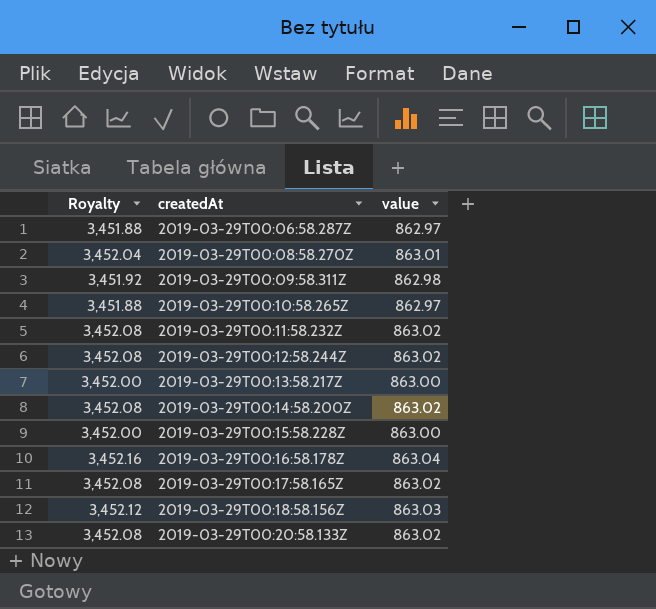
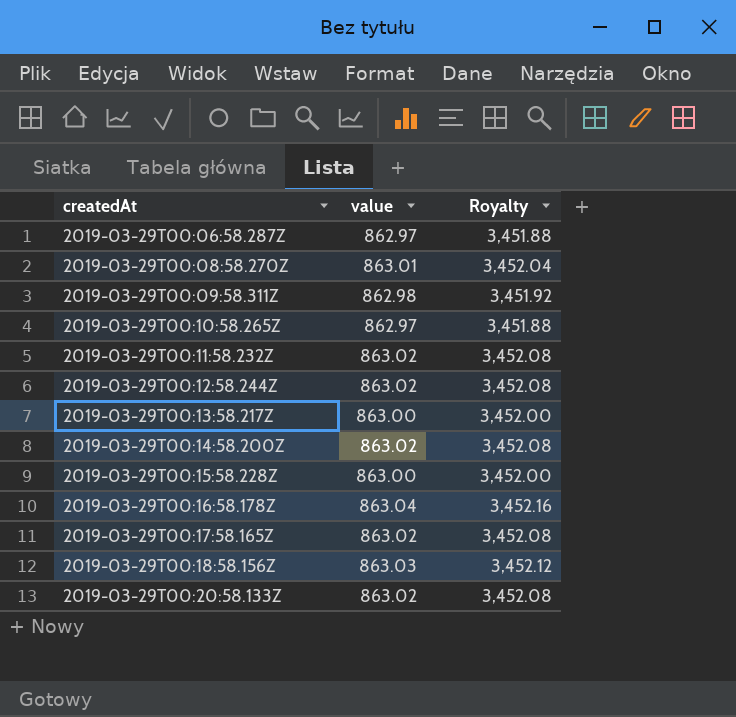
column Royalty | position: 1 -> 3

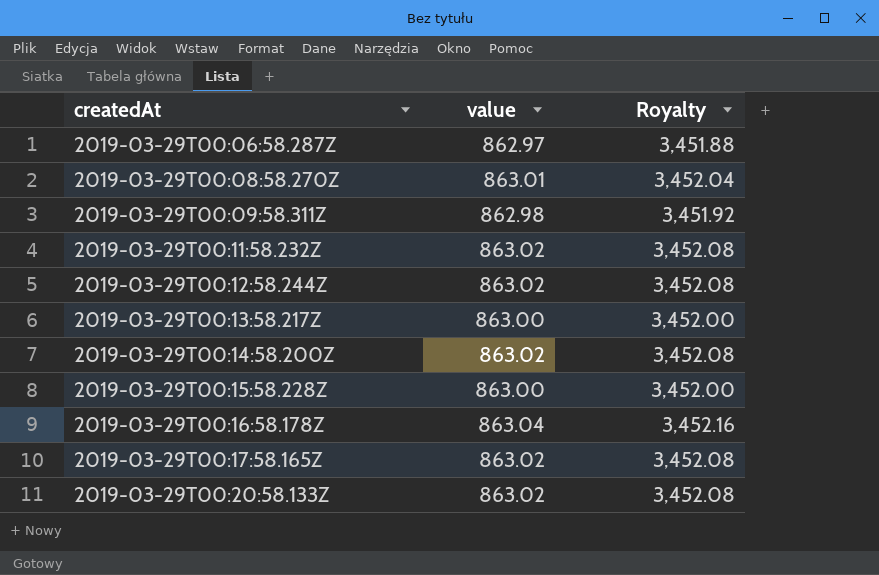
row 2019-03-29T00:10:58.265Z: 862.97 | 3,451.88 -> none
row 2019-03-29T00:18:58.156Z: 863.03 | 3,452.12 -> none

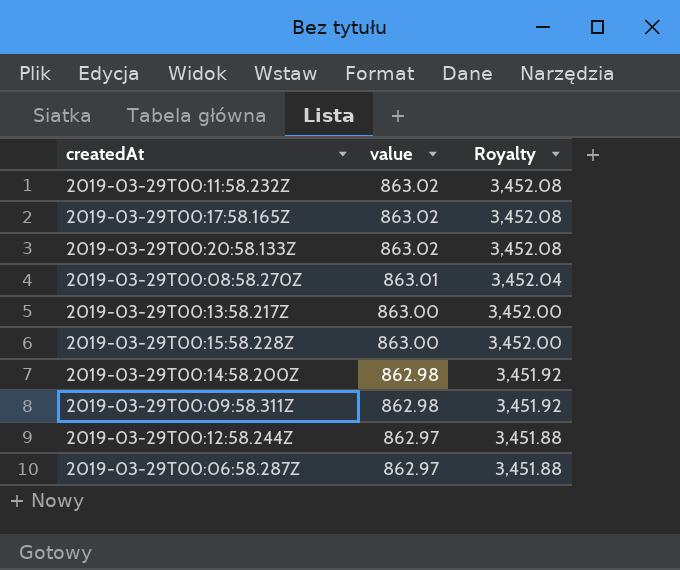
row order: createdAt ascending -> value descending
row 2019-03-29T00:16:58.178Z: 863.04 | 3,452.16 -> none
2019-03-29T00:14:58.200Z | value: 863.02 -> 862.98
2019-03-29T00:14:58.200Z | Royalty: 3,452.08 -> 3,451.92
2019-03-29T00:12:58.244Z | value: 863.02 -> 862.97
2019-03-29T00:12:58.244Z | Royalty: 3,452.08 -> 3,451.88

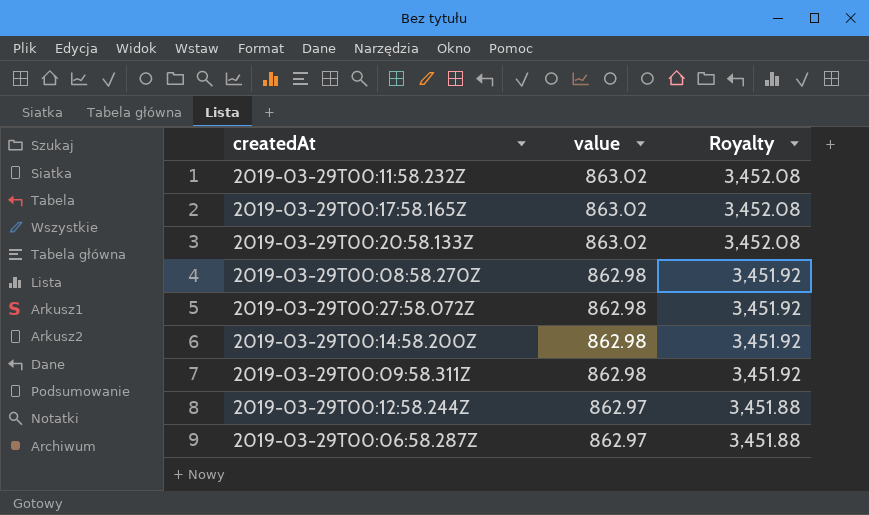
row 2019-03-29T00:13:58.217Z: 863.00 | 3,452.00 -> none
row 2019-03-29T00:15:58.228Z: 863.00 | 3,452.00 -> none
2019-03-29T00:08:58.270Z | value: 863.01 -> 862.98
2019-03-29T00:08:58.270Z | Royalty: 3,452.04 -> 3,451.92
row 2019-03-29T00:27:58.072Z: none -> 862.98 | 3,451.92

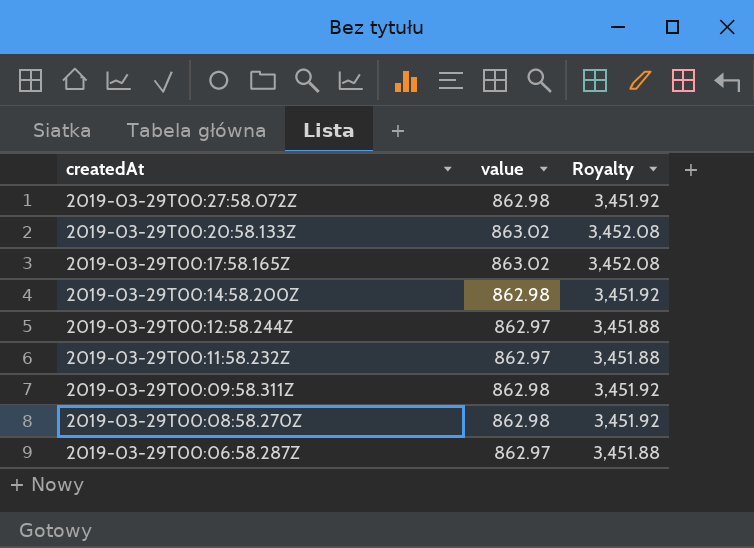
row order: value descending -> createdAt descending
2019-03-29T00:11:58.232Z | value: 863.02 -> 862.97
2019-03-29T00:11:58.232Z | Royalty: 3,452.08 -> 3,451.88

